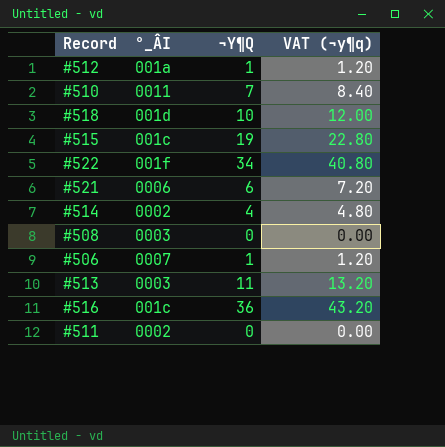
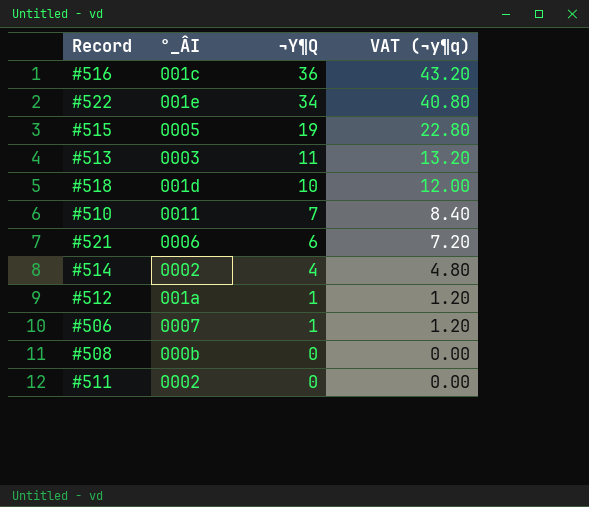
row order: none -> ¬Y¶Q descending
#522 | °_ÂI: 001f -> 001e
#515 | °_ÂI: 001c -> 0005
#508 | °_ÂI: 0003 -> 000b

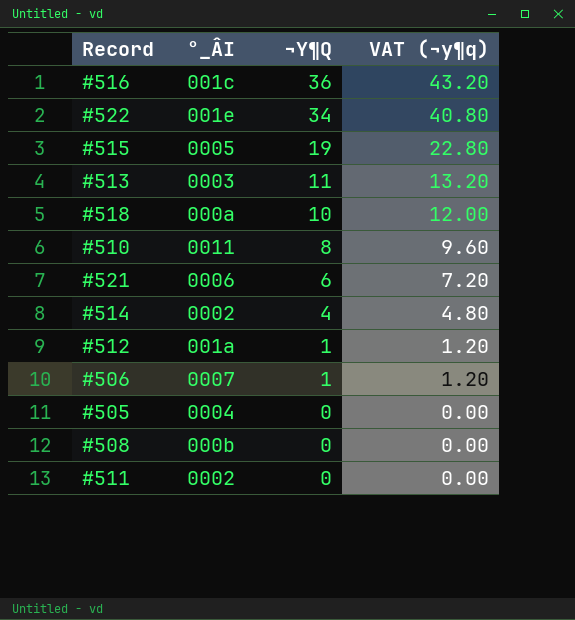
#518 | °_ÂI: 001d -> 000a
#510 | ¬Y¶Q: 7 -> 8
#510 | VAT (¬y¶q): 8.40 -> 9.60
row #505: none -> 0004 | 0 | 0.00

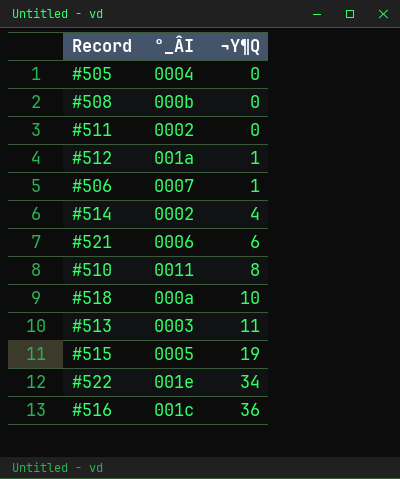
row order: ¬Y¶Q descending -> ¬Y¶Q ascending
column VAT (¬y¶q) | formula: [¬Y¶Q] * 1.2 -> none

